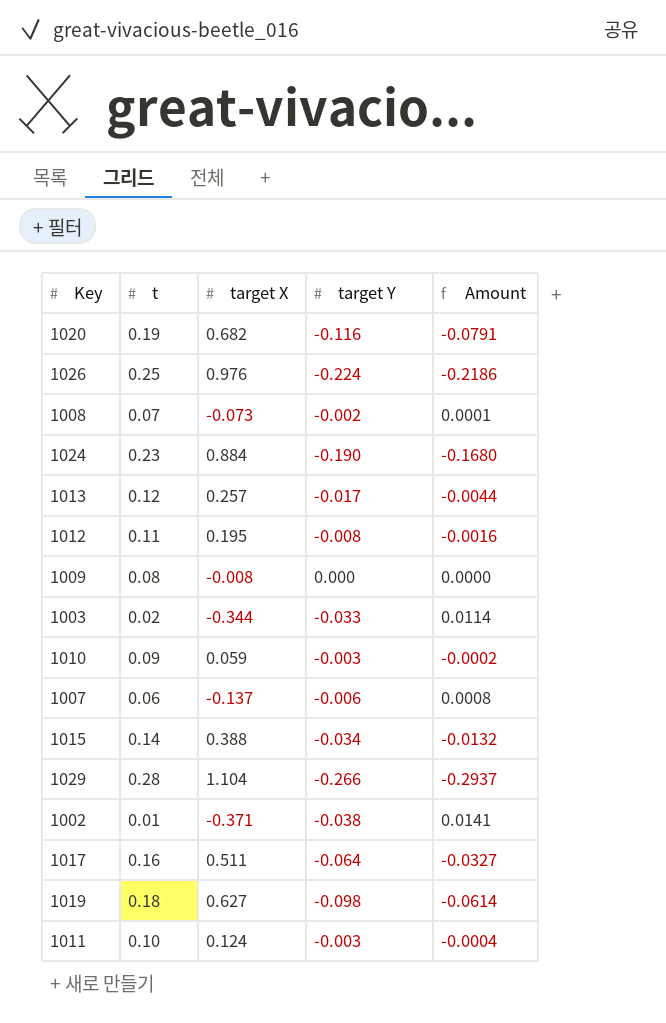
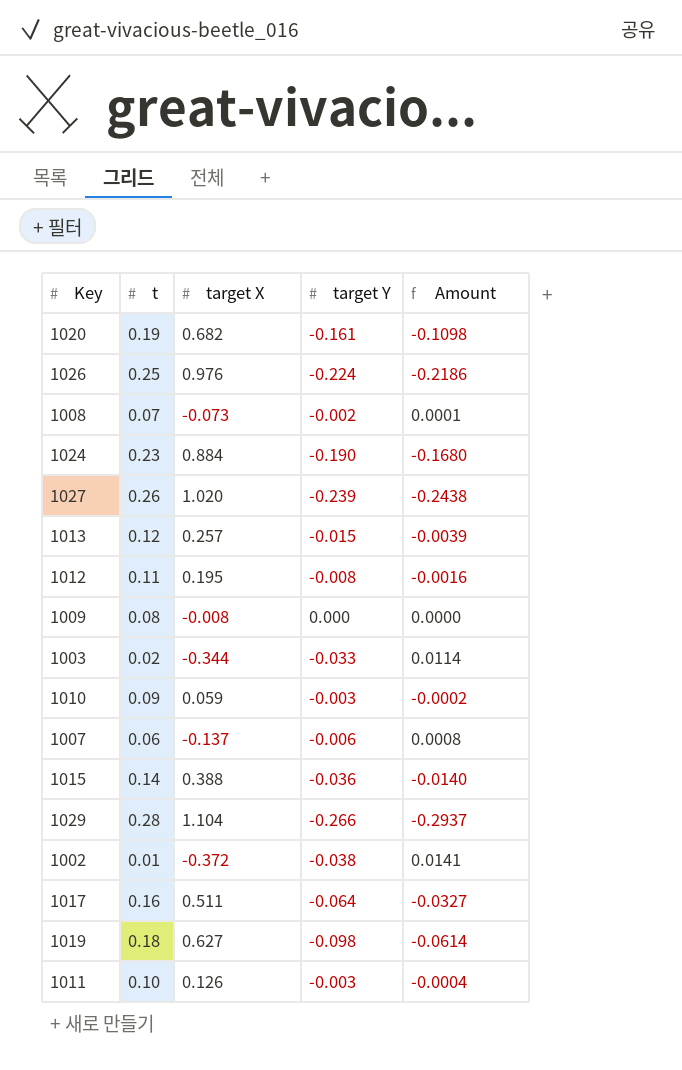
1020 | target Y: -0.116 -> -0.161
1020 | Amount: -0.0791 -> -0.1098
row 1027: none -> 0.26 | 1.020 | -0.239 | -0.2438
1013 | target Y: -0.017 -> -0.015
1013 | Amount: -0.0044 -> -0.0039
1015 | target Y: -0.034 -> -0.036
1015 | Amount: -0.0132 -> -0.0140
1002 | target X: -0.371 -> -0.372
1011 | target X: 0.124 -> 0.126

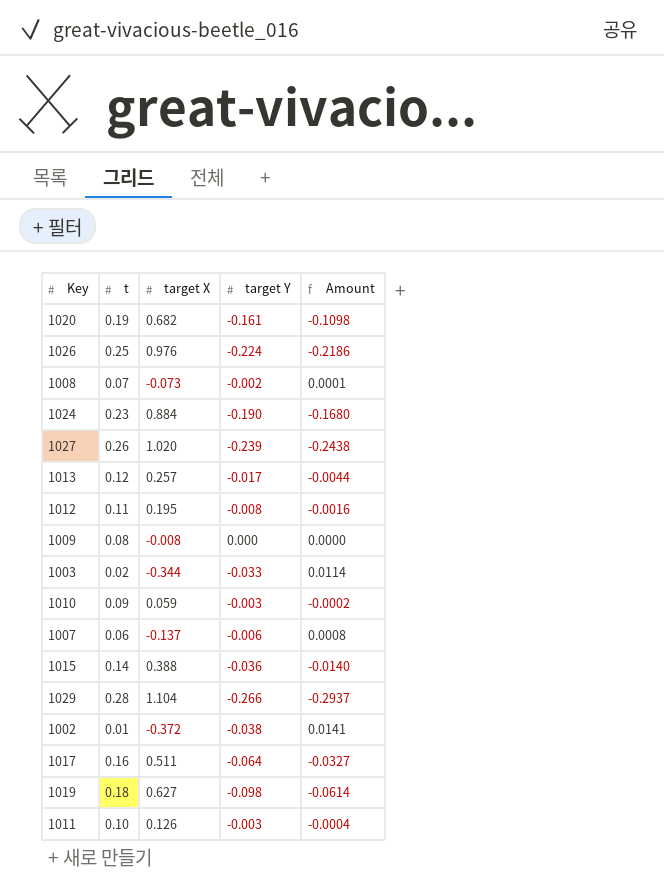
1013 | target Y: -0.015 -> -0.017
1013 | Amount: -0.0039 -> -0.0044

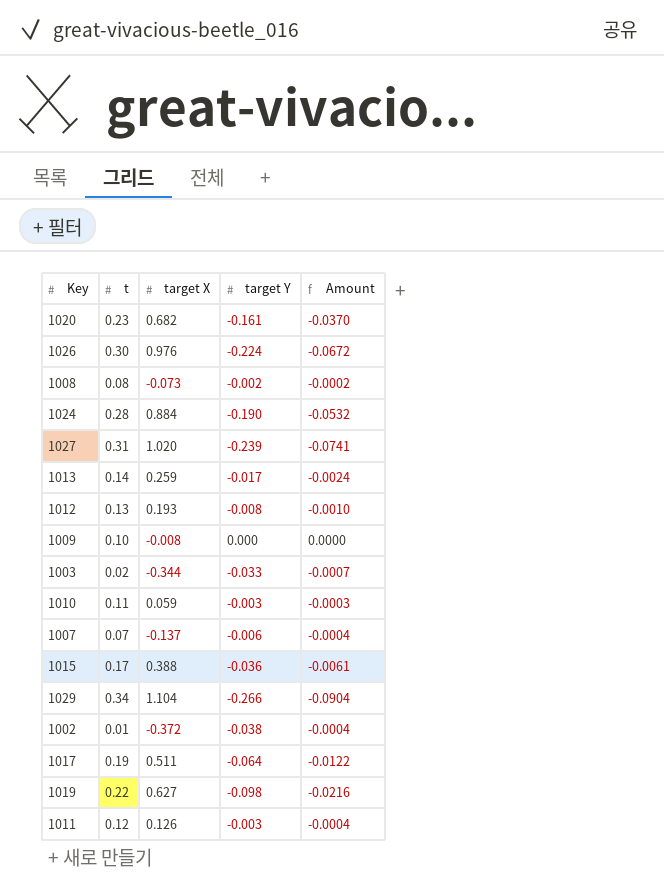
column Amount | formula: [target X] * [target Y] -> [t] * [target Y]
1020 | t: 0.19 -> 0.23
1026 | t: 0.25 -> 0.30
1008 | t: 0.07 -> 0.08
1024 | t: 0.23 -> 0.28
1027 | t: 0.26 -> 0.31
1013 | t: 0.12 -> 0.14
1013 | target X: 0.257 -> 0.259
1012 | t: 0.11 -> 0.13
1012 | target X: 0.195 -> 0.193
1009 | t: 0.08 -> 0.10
1010 | t: 0.09 -> 0.11
1007 | t: 0.06 -> 0.07
1015 | t: 0.14 -> 0.17
1029 | t: 0.28 -> 0.34
1017 | t: 0.16 -> 0.19
1019 | t: 0.18 -> 0.22
1011 | t: 0.10 -> 0.12

